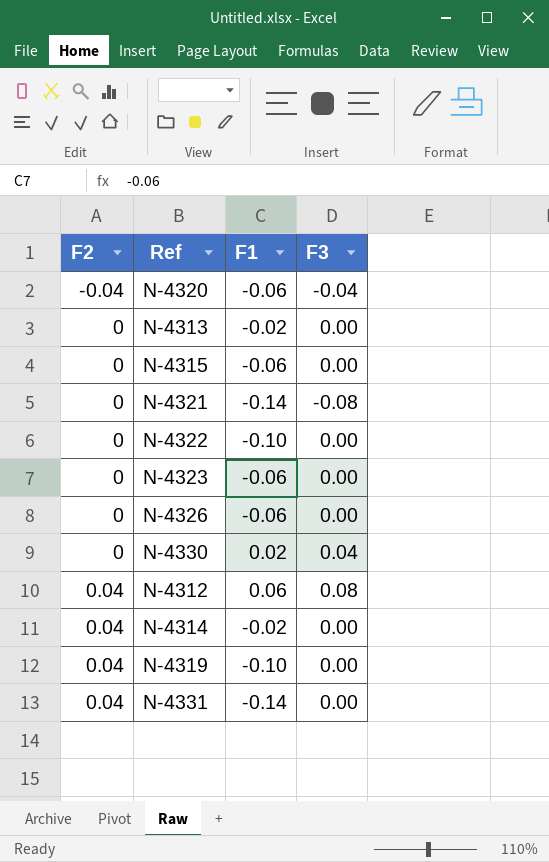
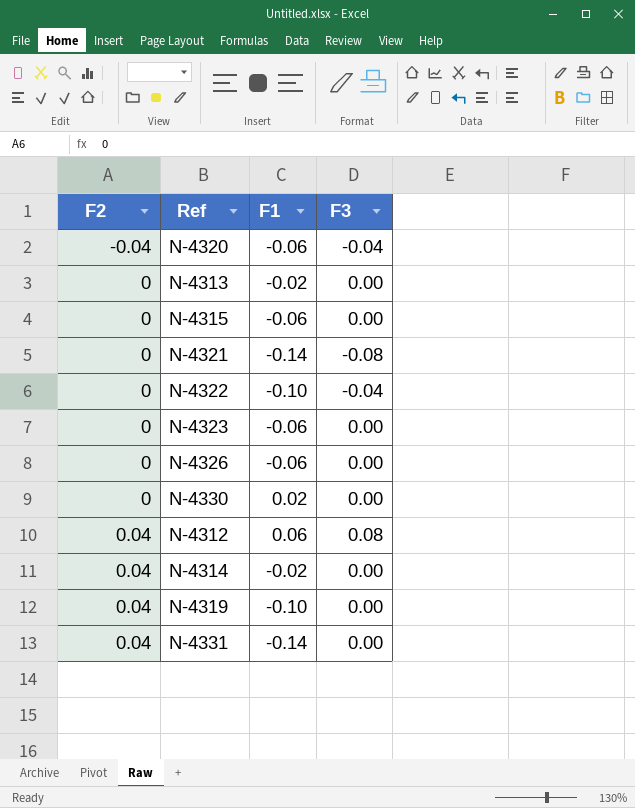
N-4322 | F3: 0.00 -> -0.04
N-4330 | F3: 0.04 -> 0.00

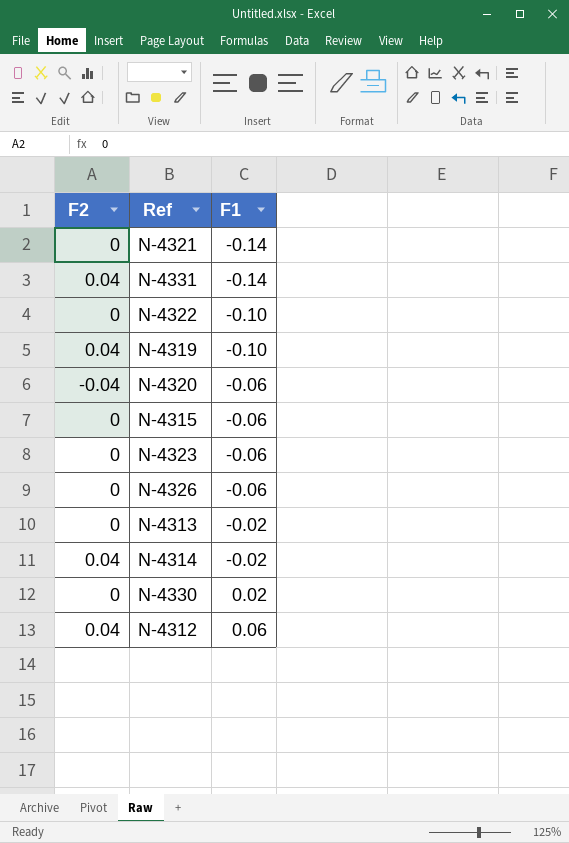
row order: F2 ascending -> F1 ascending
column F3 | position: 4 -> none

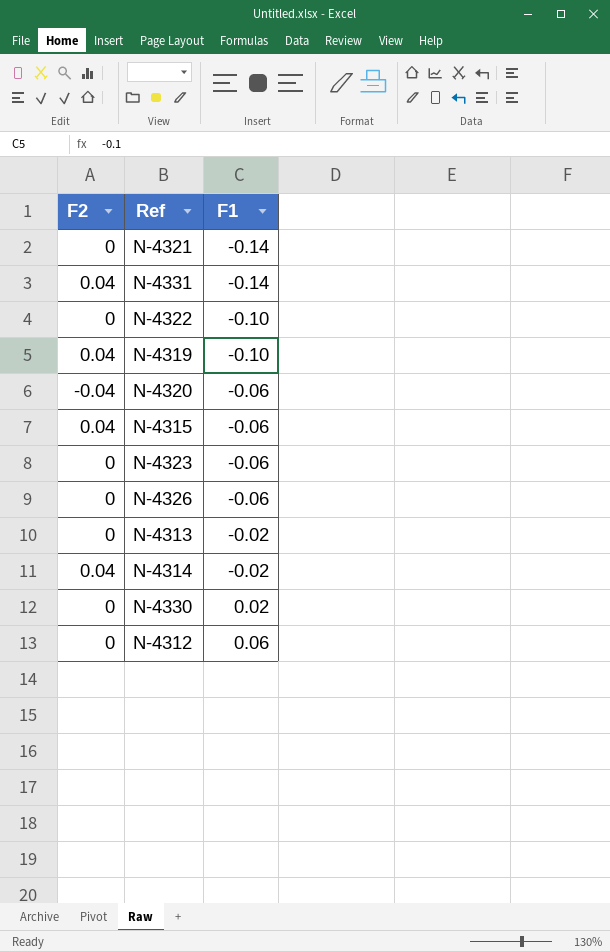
N-4315 | F2: 0 -> 0.04
N-4312 | F2: 0.04 -> 0

